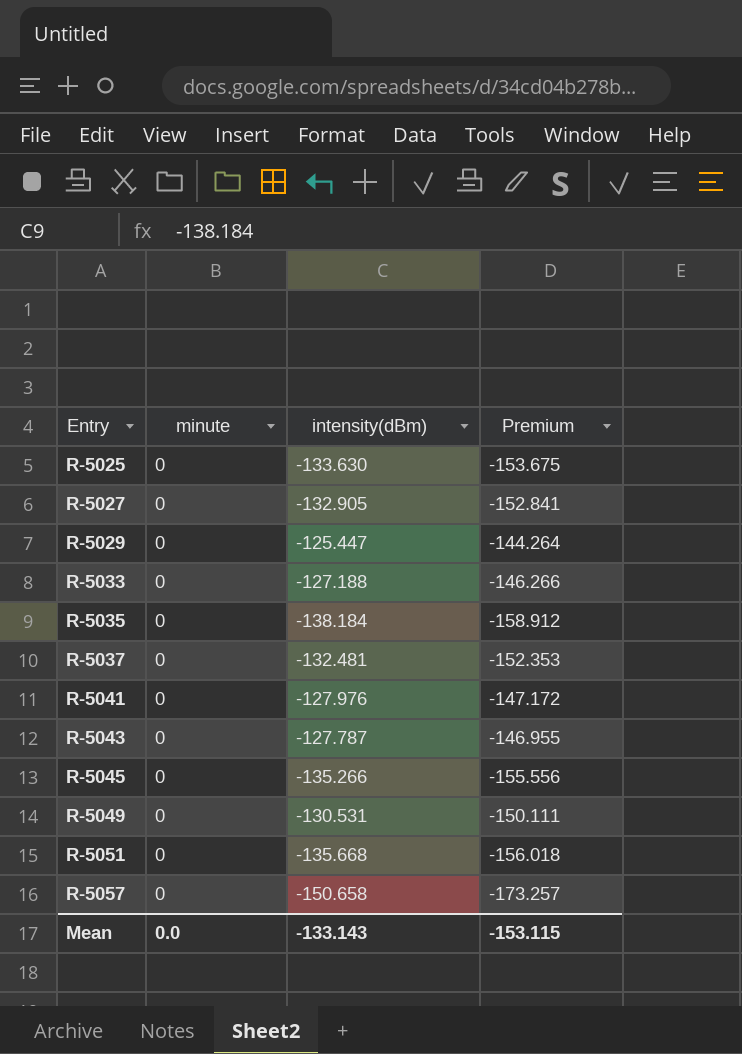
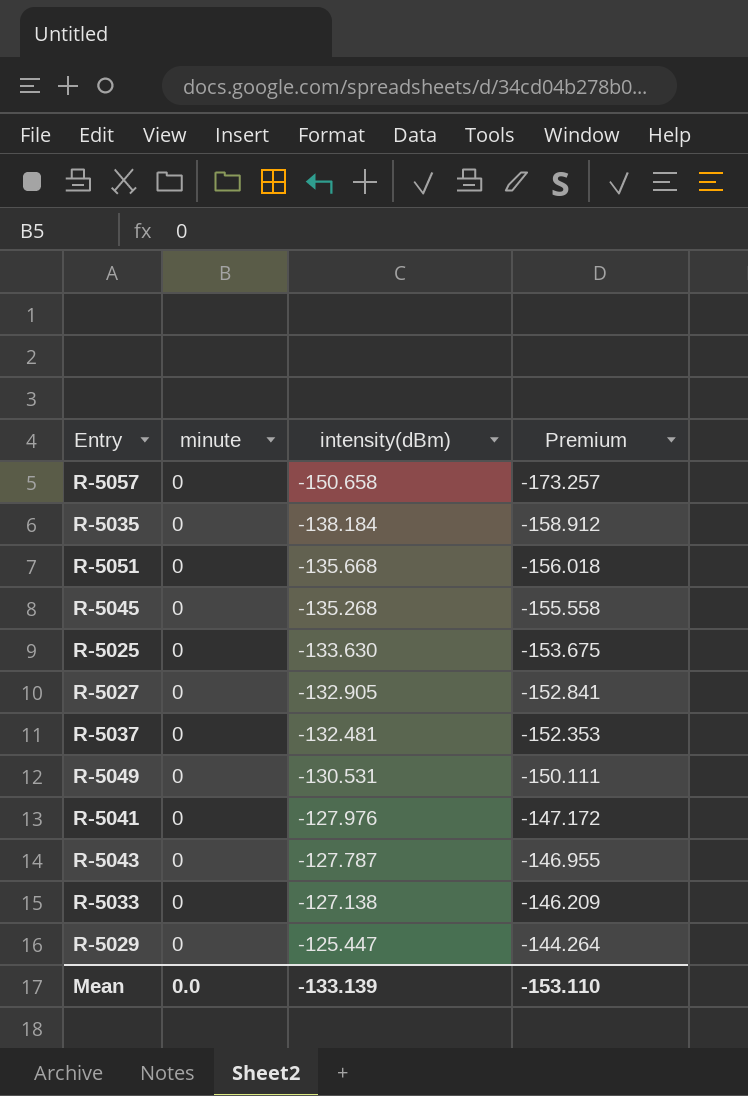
row order: Entry ascending -> intensity(dBm) ascending
R-5045 | intensity(dBm): -135.266 -> -135.268
R-5045 | Premium: -155.556 -> -155.558
R-5033 | intensity(dBm): -127.188 -> -127.138
R-5033 | Premium: -146.266 -> -146.209
Mean | intensity(dBm): -133.143 -> -133.139
Mean | Premium: -153.115 -> -153.110

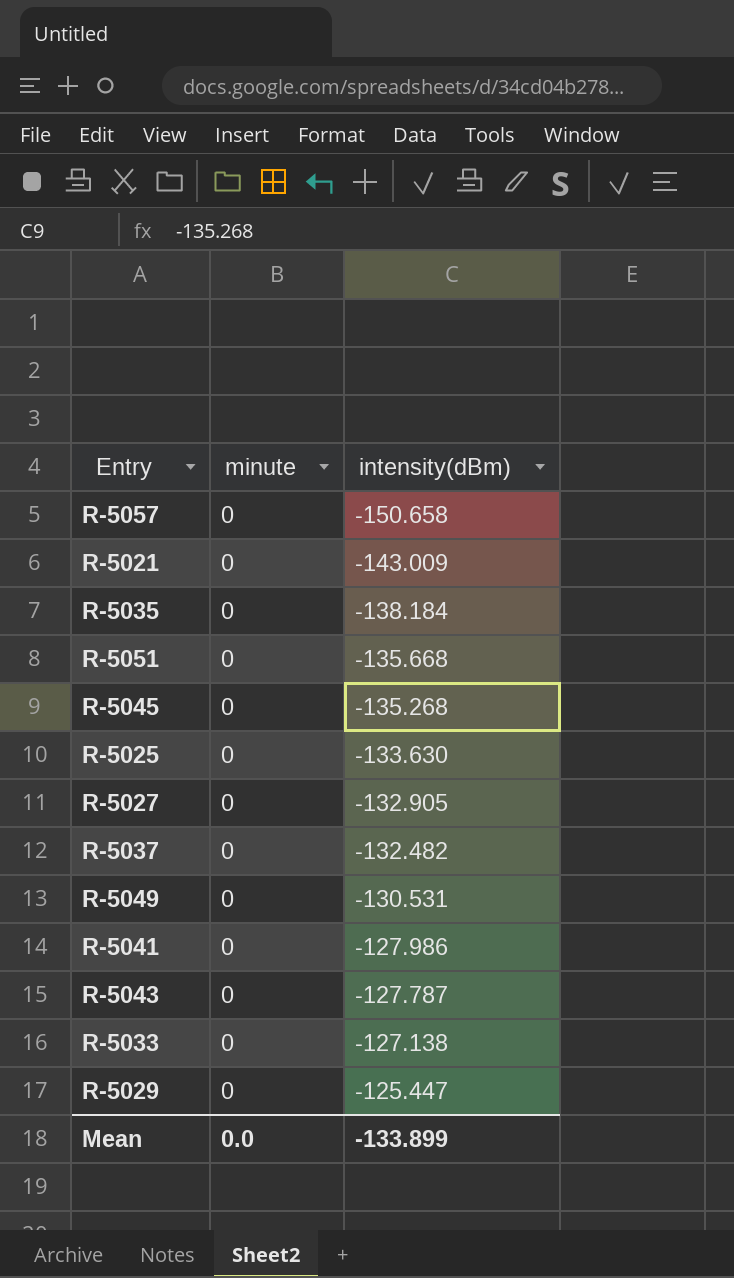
column Premium | formula: [intensity(dBm)] * 1.15 -> none
row R-5021: none -> 0 | -143.009
R-5037 | intensity(dBm): -132.481 -> -132.482
R-5041 | intensity(dBm): -127.976 -> -127.986
Mean | intensity(dBm): -133.139 -> -133.899

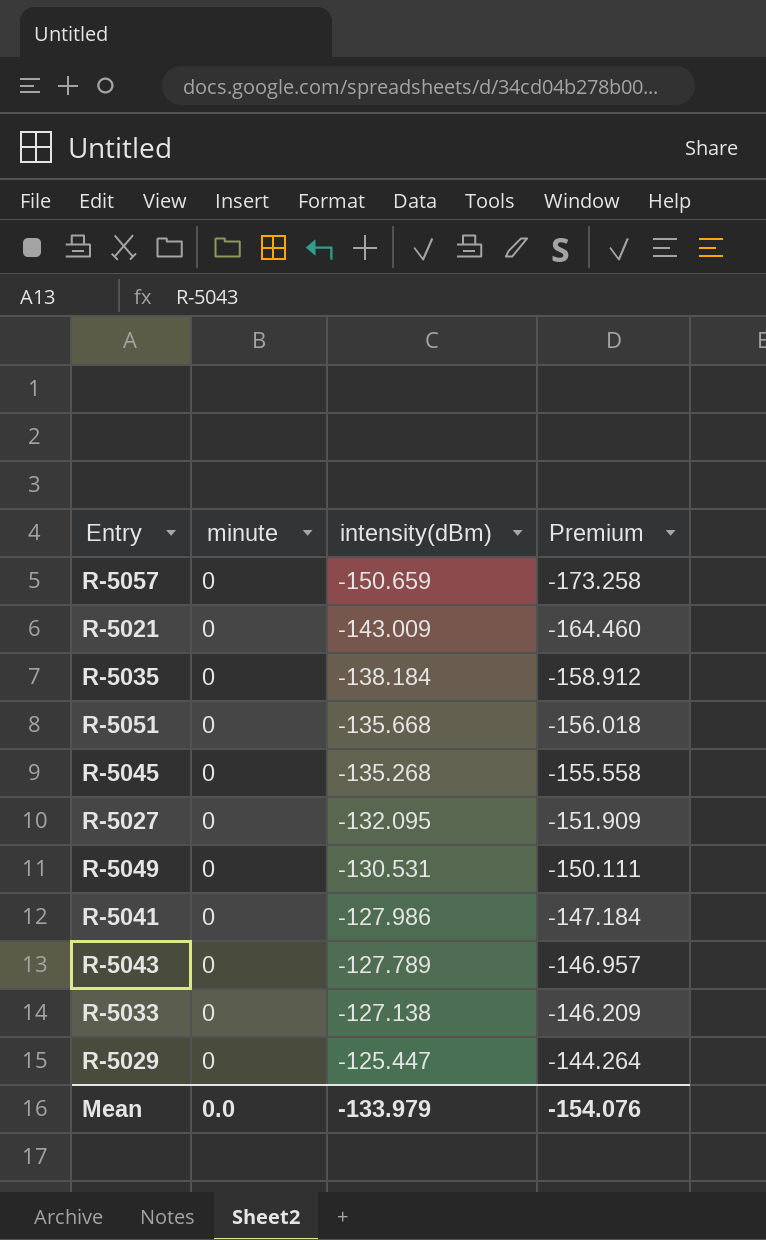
column Premium | formula: none -> [intensity(dBm)] * 1.15
row R-5025: 0 | -133.630 -> none
row R-5037: 0 | -132.482 -> none
R-5057 | intensity(dBm): -150.658 -> -150.659
R-5027 | intensity(dBm): -132.905 -> -132.095
R-5043 | intensity(dBm): -127.787 -> -127.789
Mean | intensity(dBm): -133.899 -> -133.979

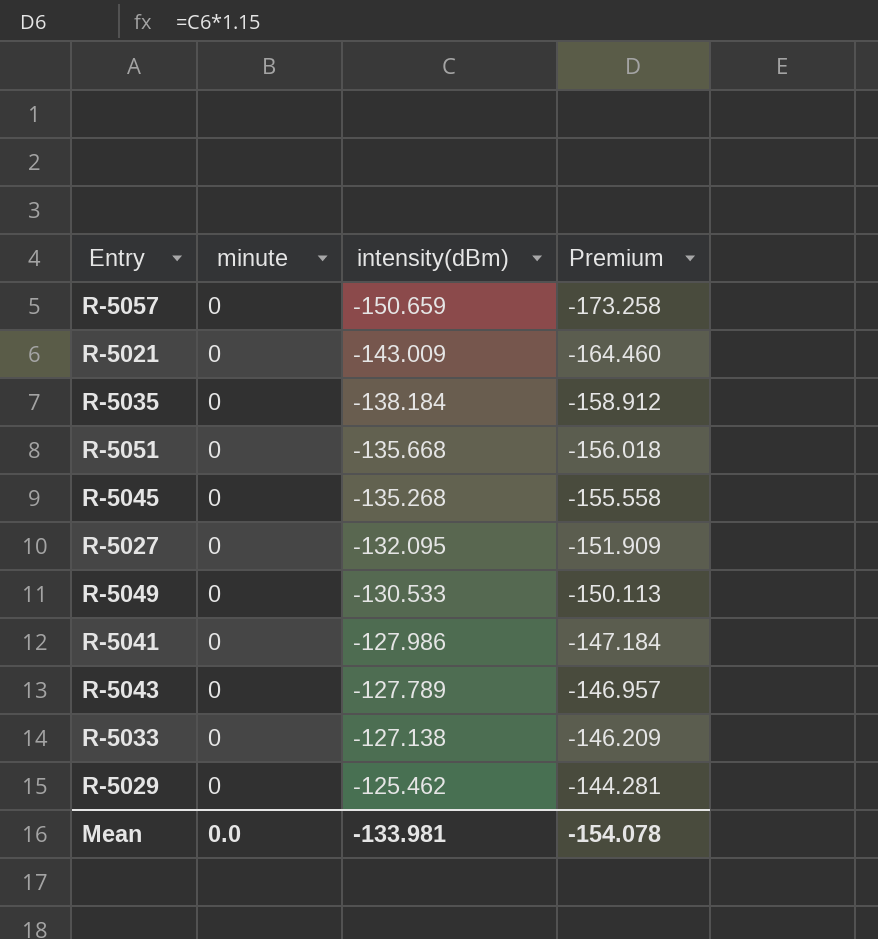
R-5049 | intensity(dBm): -130.531 -> -130.533
R-5049 | Premium: -150.111 -> -150.113
R-5029 | intensity(dBm): -125.447 -> -125.462
R-5029 | Premium: -144.264 -> -144.281
Mean | intensity(dBm): -133.979 -> -133.981
Mean | Premium: -154.076 -> -154.078

